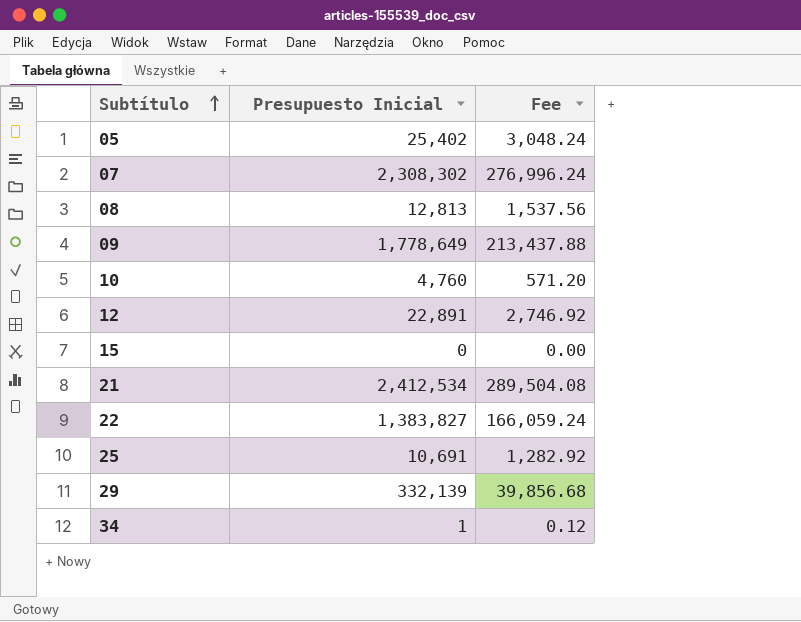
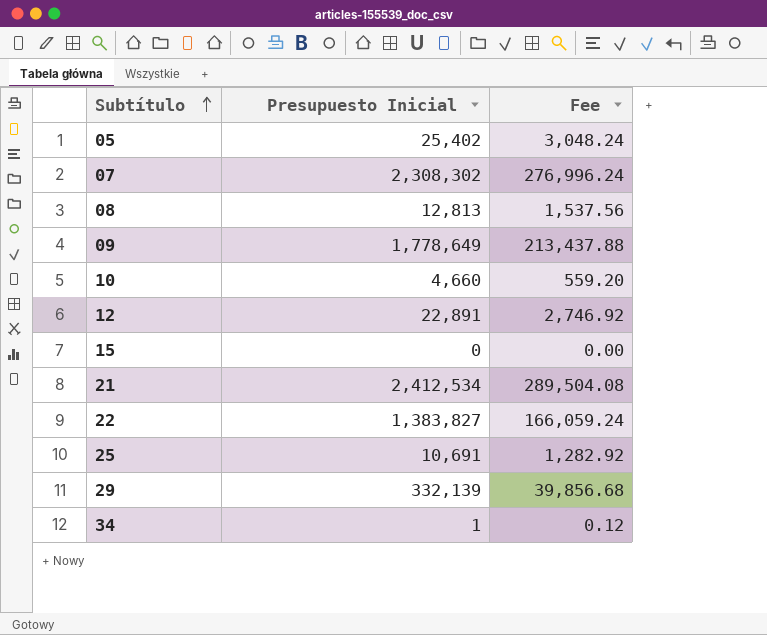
10 | Presupuesto Inicial: 4,760 -> 4,660
10 | Fee: 571.20 -> 559.20

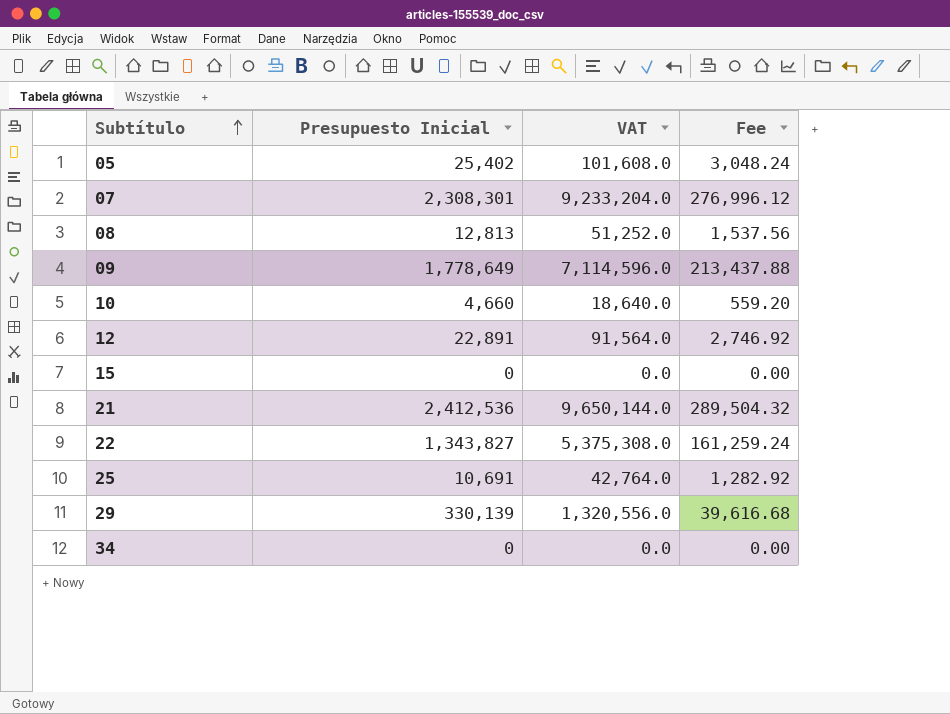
column VAT | formula: none -> [Presupuesto Inicial] * 4
07 | Presupuesto Inicial: 2,308,302 -> 2,308,301
07 | Fee: 276,996.24 -> 276,996.12
21 | Presupuesto Inicial: 2,412,534 -> 2,412,536
21 | Fee: 289,504.08 -> 289,504.32
22 | Presupuesto Inicial: 1,383,827 -> 1,343,827
22 | Fee: 166,059.24 -> 161,259.24
29 | Presupuesto Inicial: 332,139 -> 330,139
29 | Fee: 39,856.68 -> 39,616.68
34 | Presupuesto Inicial: 1 -> 0
34 | Fee: 0.12 -> 0.00

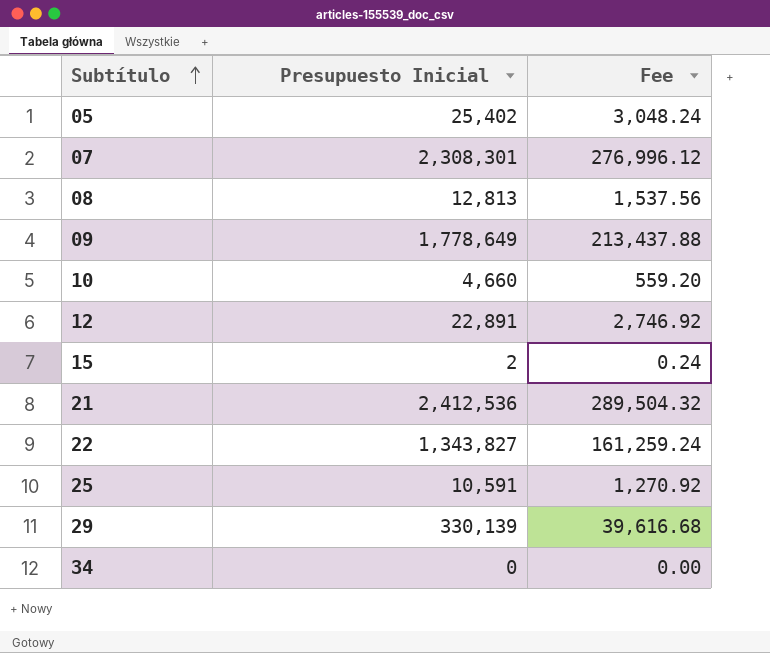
column VAT | formula: [Presupuesto Inicial] * 4 -> none
15 | Presupuesto Inicial: 0 -> 2
15 | Fee: 0.00 -> 0.24
25 | Presupuesto Inicial: 10,691 -> 10,591
25 | Fee: 1,282.92 -> 1,270.92

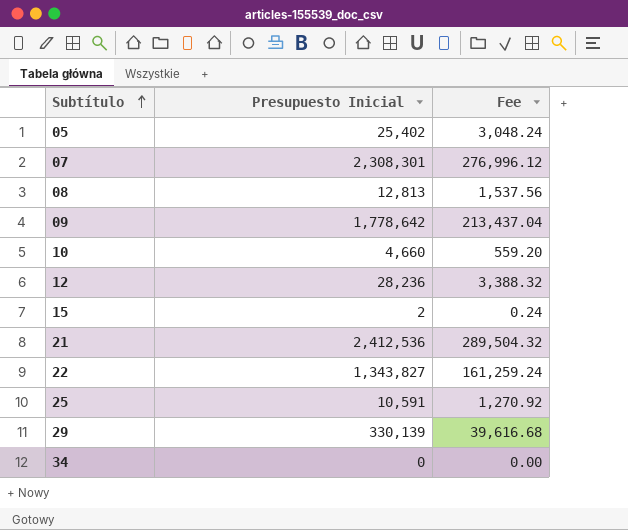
09 | Presupuesto Inicial: 1,778,649 -> 1,778,642
09 | Fee: 213,437.88 -> 213,437.04
12 | Presupuesto Inicial: 22,891 -> 28,236
12 | Fee: 2,746.92 -> 3,388.32

